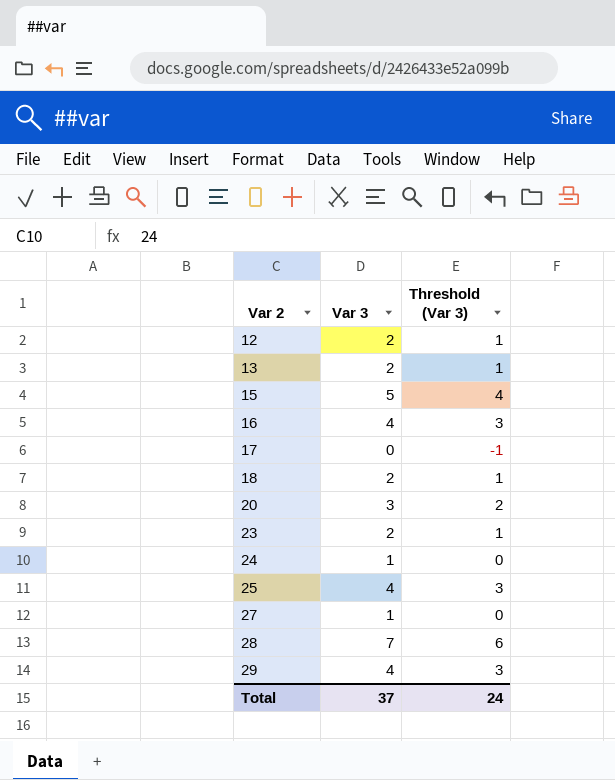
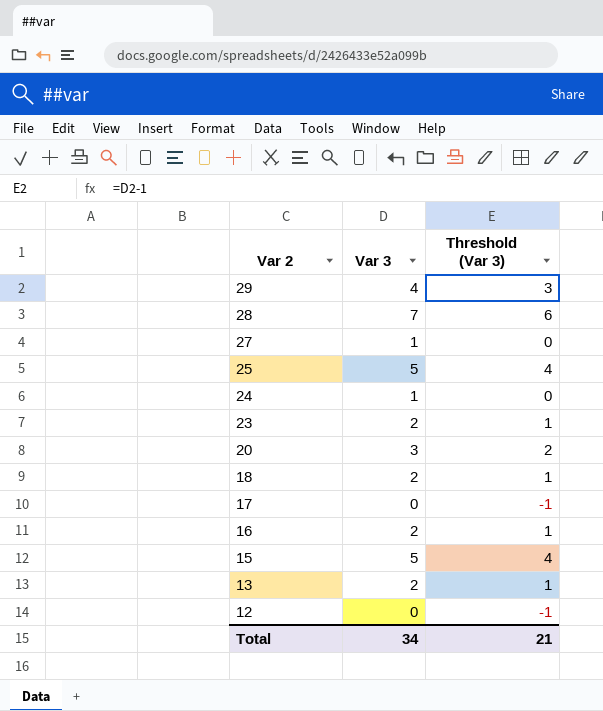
row order: Var 2 ascending -> Var 2 descending
25 | Var 3: 4 -> 5
25 | Threshold (Var 3): 3 -> 4
16 | Var 3: 4 -> 2
16 | Threshold (Var 3): 3 -> 1
12 | Var 3: 2 -> 0
12 | Threshold (Var 3): 1 -> -1
Total | Var 3: 37 -> 34
Total | Threshold (Var 3): 24 -> 21

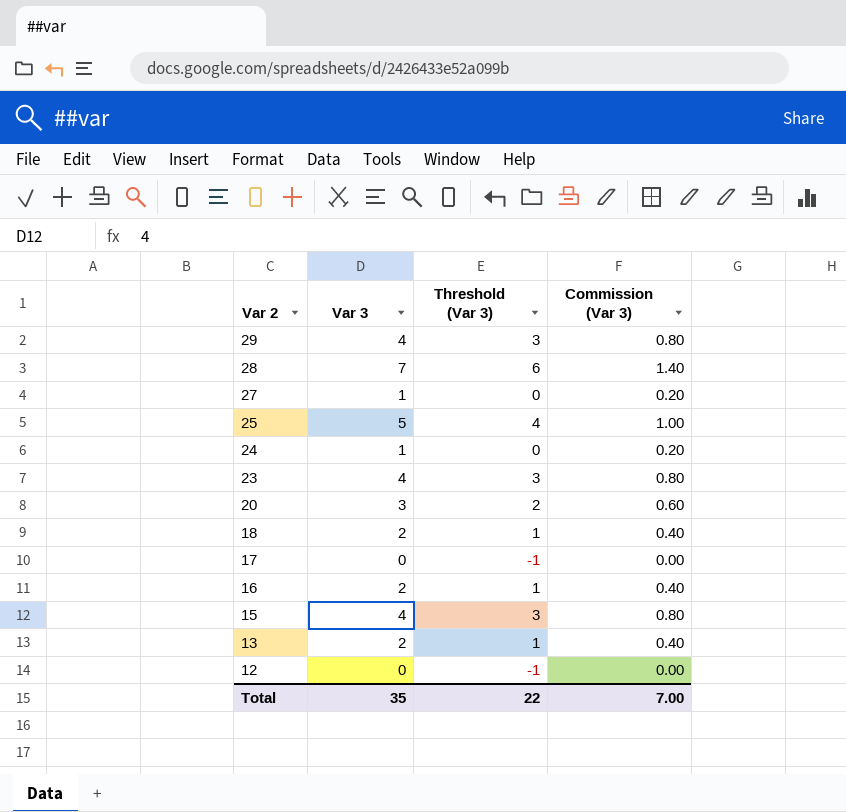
column Commission (Var 3) | formula: none -> [Var 3] * 0.2
23 | Var 3: 2 -> 4
23 | Threshold (Var 3): 1 -> 3
15 | Var 3: 5 -> 4
15 | Threshold (Var 3): 4 -> 3
Total | Var 3: 34 -> 35
Total | Threshold (Var 3): 21 -> 22

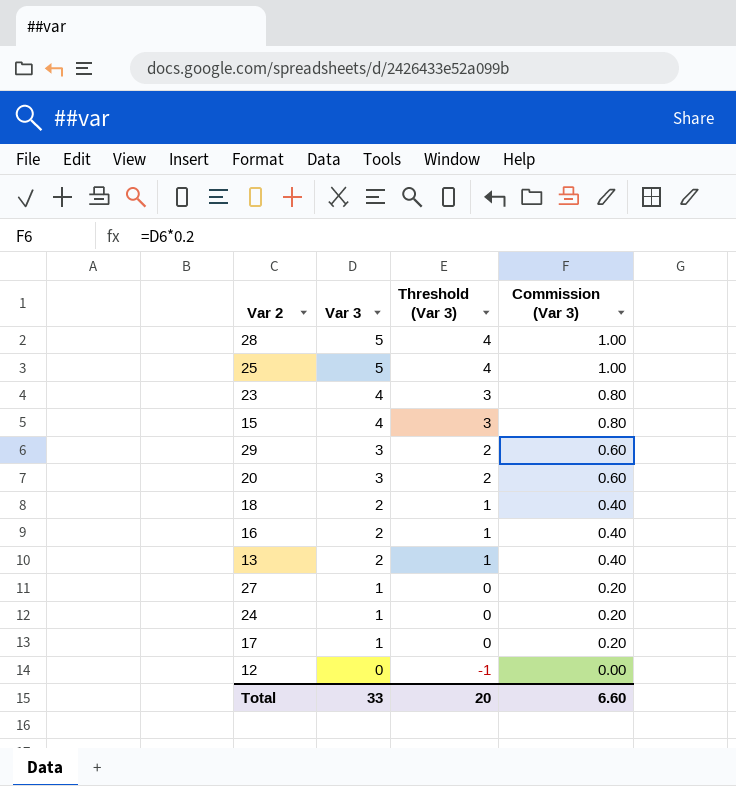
row order: Var 2 descending -> Var 3 descending
28 | Var 3: 7 -> 5
28 | Threshold (Var 3): 6 -> 4
28 | Commission (Var 3): 1.40 -> 1.00
29 | Var 3: 4 -> 3
29 | Threshold (Var 3): 3 -> 2
29 | Commission (Var 3): 0.80 -> 0.60
17 | Var 3: 0 -> 1
17 | Threshold (Var 3): -1 -> 0
17 | Commission (Var 3): 0.00 -> 0.20
Total | Var 3: 35 -> 33
Total | Threshold (Var 3): 22 -> 20
Total | Commission (Var 3): 7.00 -> 6.60

